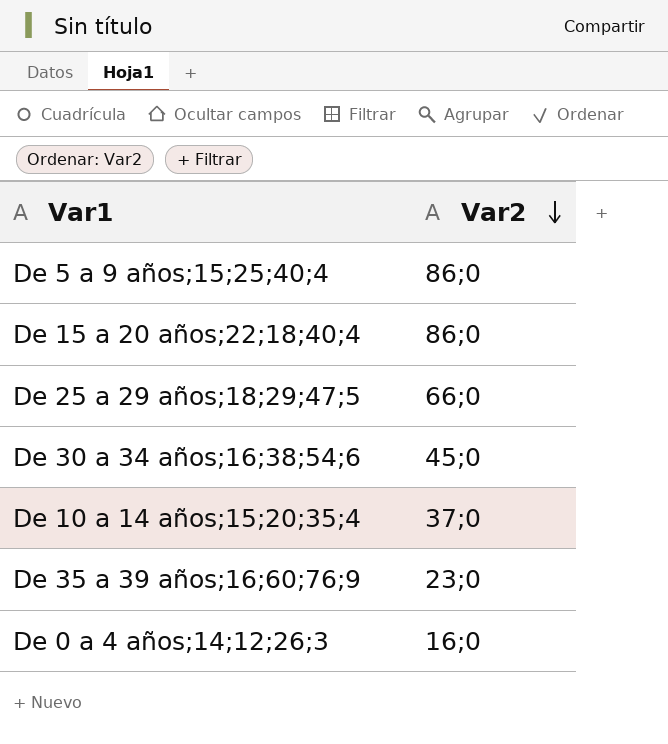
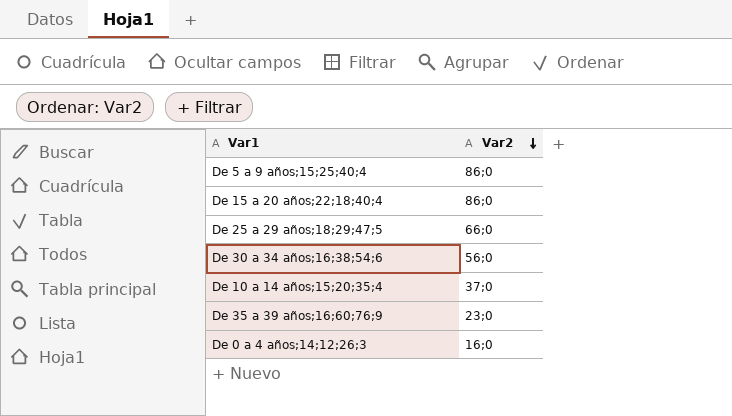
De 30 a 34 años;16;38;54;6 | Var2: 45;0 -> 56;0

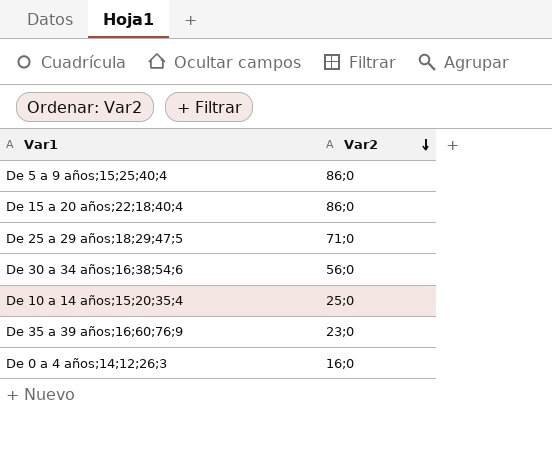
De 25 a 29 años;18;29;47;5 | Var2: 66;0 -> 71;0
De 10 a 14 años;15;20;35;4 | Var2: 37;0 -> 25;0

